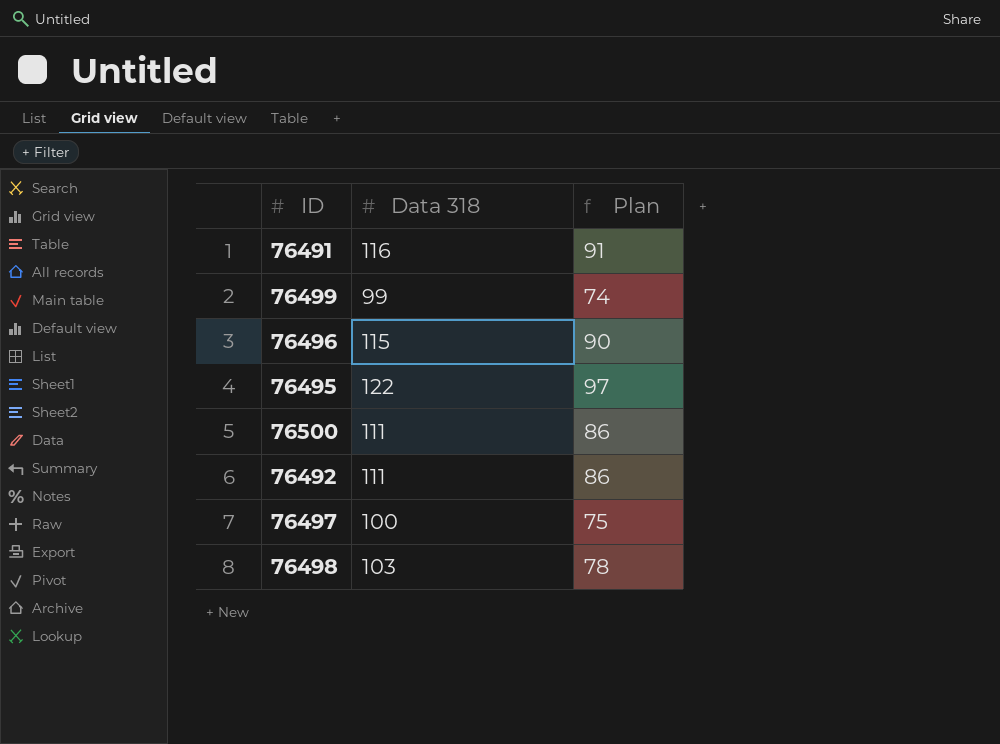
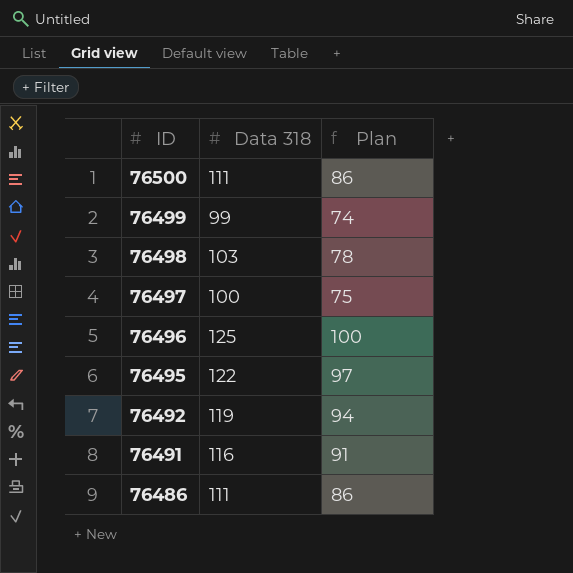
row order: none -> ID descending
76496 | Data 318: 115 -> 125
76496 | Plan: 90 -> 100
76492 | Data 318: 111 -> 119
76492 | Plan: 86 -> 94
row 76486: none -> 111 | 86

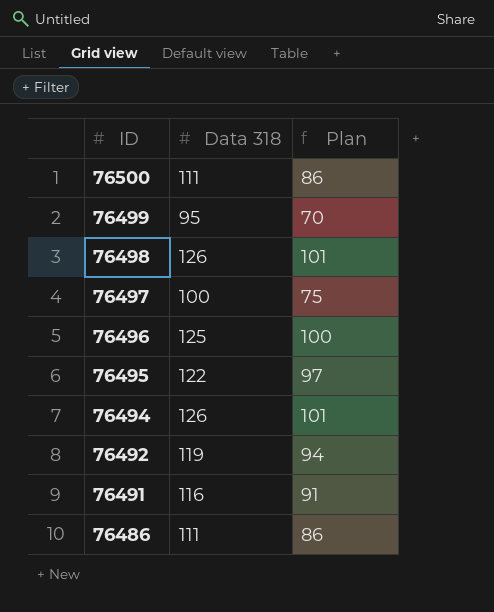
76499 | Data 318: 99 -> 95
76499 | Plan: 74 -> 70
76498 | Data 318: 103 -> 126
76498 | Plan: 78 -> 101
row 76494: none -> 126 | 101

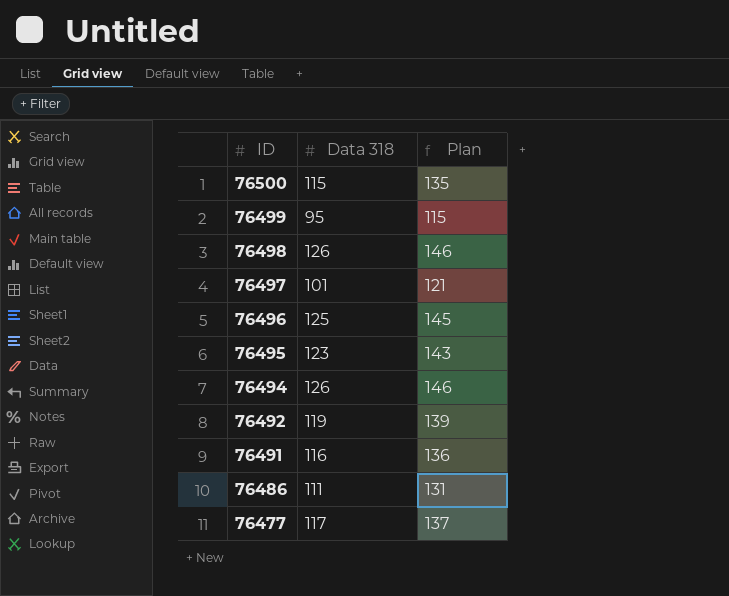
column Plan | formula: [Data 318] - 25 -> [Data 318] + 20
76500 | Data 318: 111 -> 115
76497 | Data 318: 100 -> 101
76495 | Data 318: 122 -> 123
row 76477: none -> 117 | 137

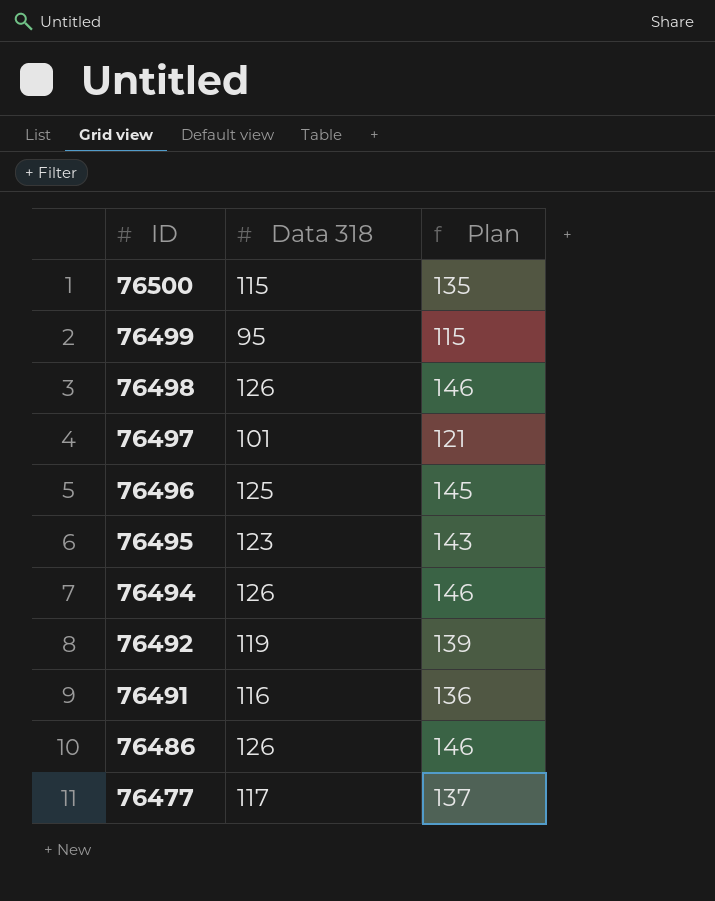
76486 | Data 318: 111 -> 126
76486 | Plan: 131 -> 146

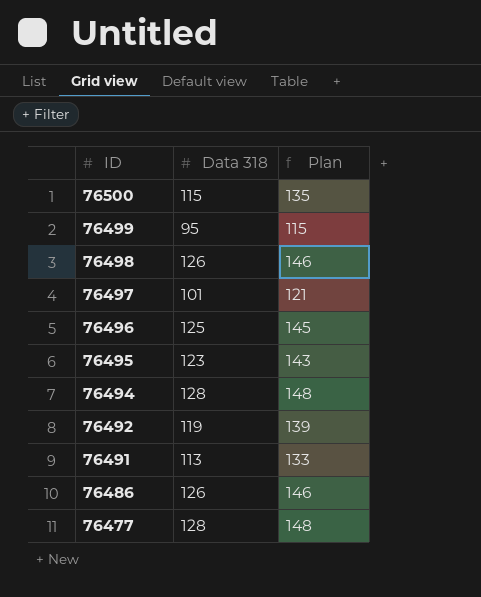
76494 | Data 318: 126 -> 128
76494 | Plan: 146 -> 148
76491 | Data 318: 116 -> 113
76491 | Plan: 136 -> 133
76477 | Data 318: 117 -> 128
76477 | Plan: 137 -> 148

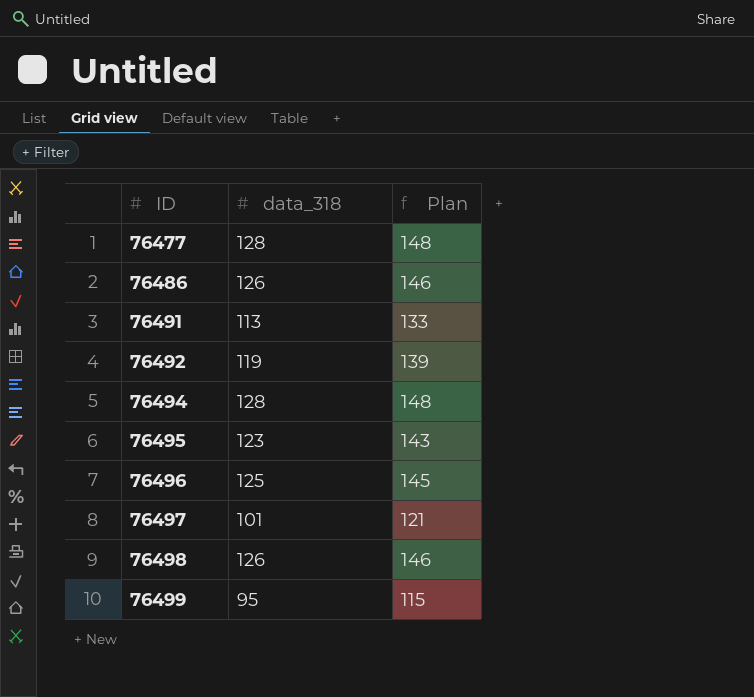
row order: ID descending -> ID ascending
column name: Data 318 -> data_318
row 76500: 115 | 135 -> none

